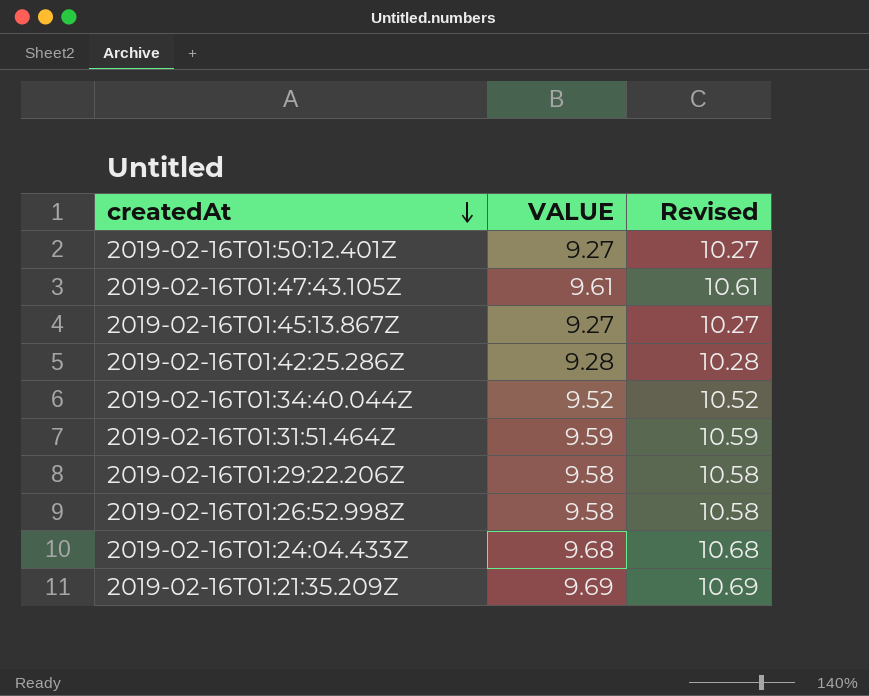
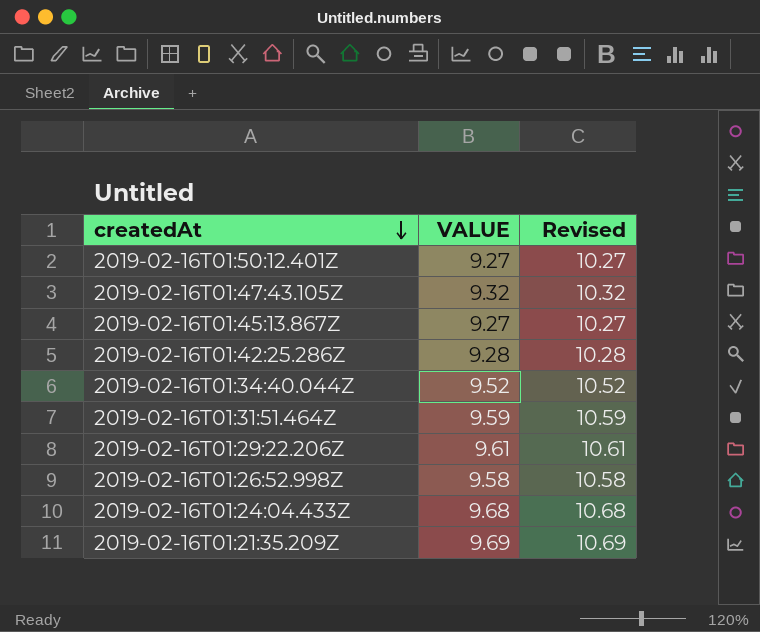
2019-02-16T01:47:43.105Z | VALUE: 9.61 -> 9.32
2019-02-16T01:47:43.105Z | Revised: 10.61 -> 10.32
2019-02-16T01:29:22.206Z | VALUE: 9.58 -> 9.61
2019-02-16T01:29:22.206Z | Revised: 10.58 -> 10.61

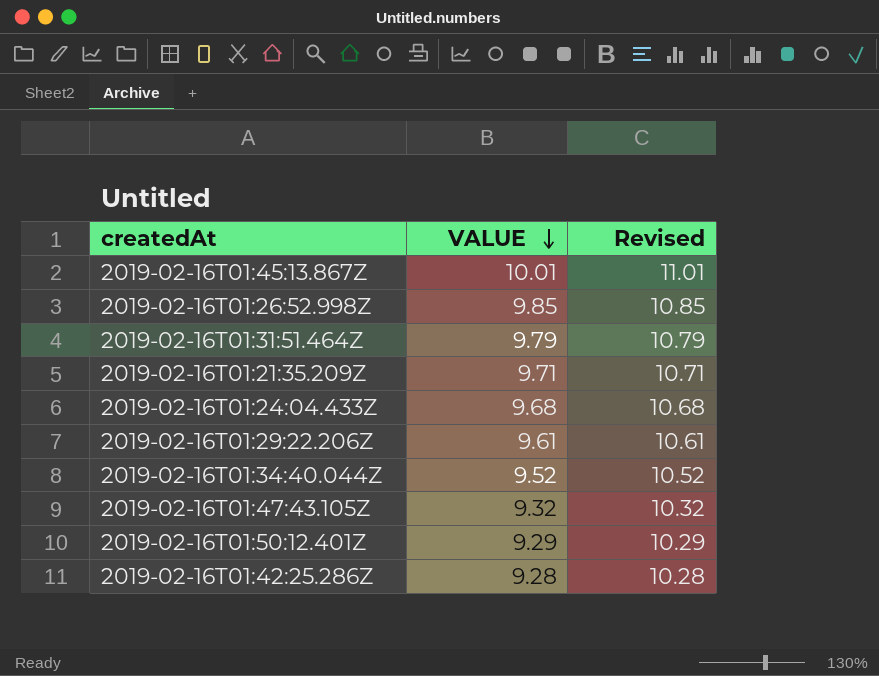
row order: createdAt descending -> VALUE descending
2019-02-16T01:45:13.867Z | VALUE: 9.27 -> 10.01
2019-02-16T01:45:13.867Z | Revised: 10.27 -> 11.01
2019-02-16T01:26:52.998Z | VALUE: 9.58 -> 9.85
2019-02-16T01:26:52.998Z | Revised: 10.58 -> 10.85
2019-02-16T01:31:51.464Z | VALUE: 9.59 -> 9.79
2019-02-16T01:31:51.464Z | Revised: 10.59 -> 10.79
2019-02-16T01:21:35.209Z | VALUE: 9.69 -> 9.71
2019-02-16T01:21:35.209Z | Revised: 10.69 -> 10.71
2019-02-16T01:50:12.401Z | VALUE: 9.27 -> 9.29
2019-02-16T01:50:12.401Z | Revised: 10.27 -> 10.29

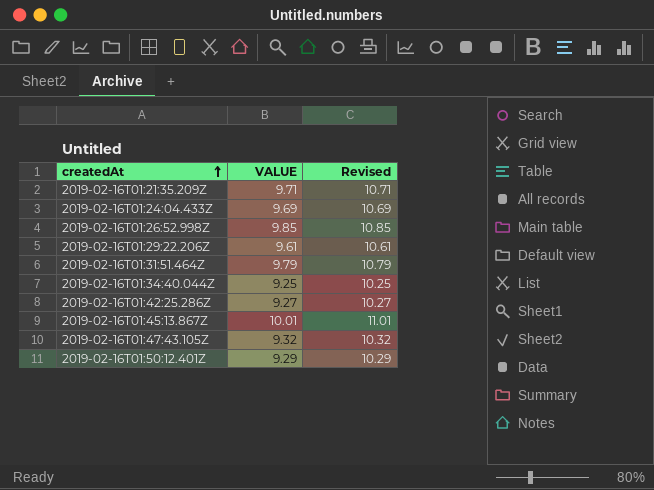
row order: VALUE descending -> createdAt ascending
2019-02-16T01:24:04.433Z | VALUE: 9.68 -> 9.69
2019-02-16T01:24:04.433Z | Revised: 10.68 -> 10.69
2019-02-16T01:34:40.044Z | VALUE: 9.52 -> 9.25
2019-02-16T01:34:40.044Z | Revised: 10.52 -> 10.25
2019-02-16T01:42:25.286Z | VALUE: 9.28 -> 9.27
2019-02-16T01:42:25.286Z | Revised: 10.28 -> 10.27

